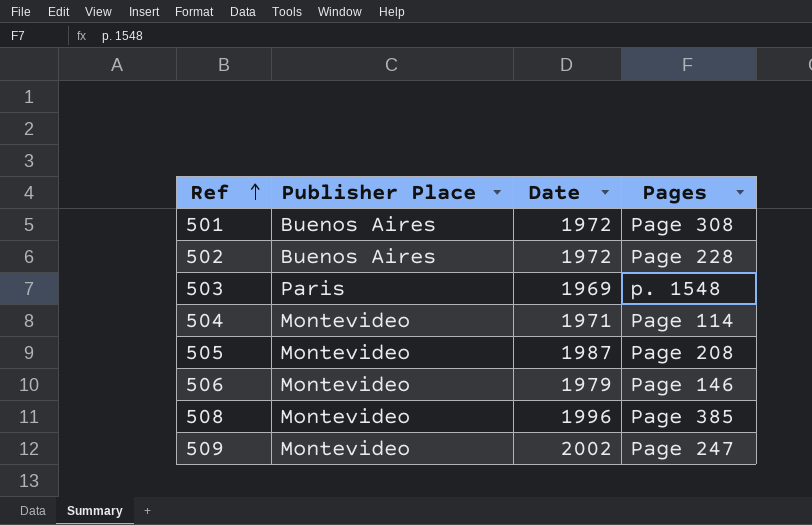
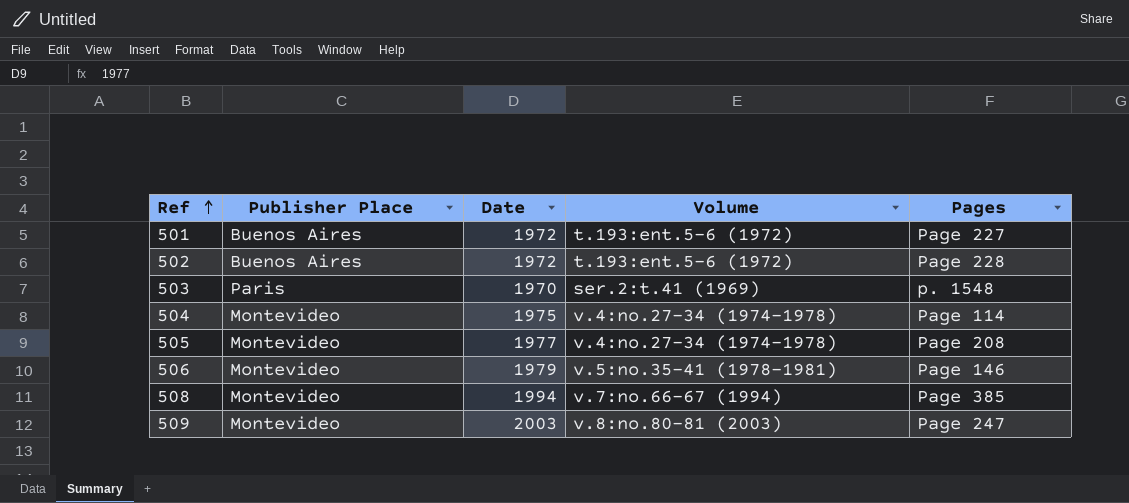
column Volume | position: none -> 4
501 | Pages: Page 308 -> Page 227
503 | Date: 1969 -> 1970
504 | Date: 1971 -> 1975
505 | Date: 1987 -> 1977
508 | Date: 1996 -> 1994
509 | Date: 2002 -> 2003

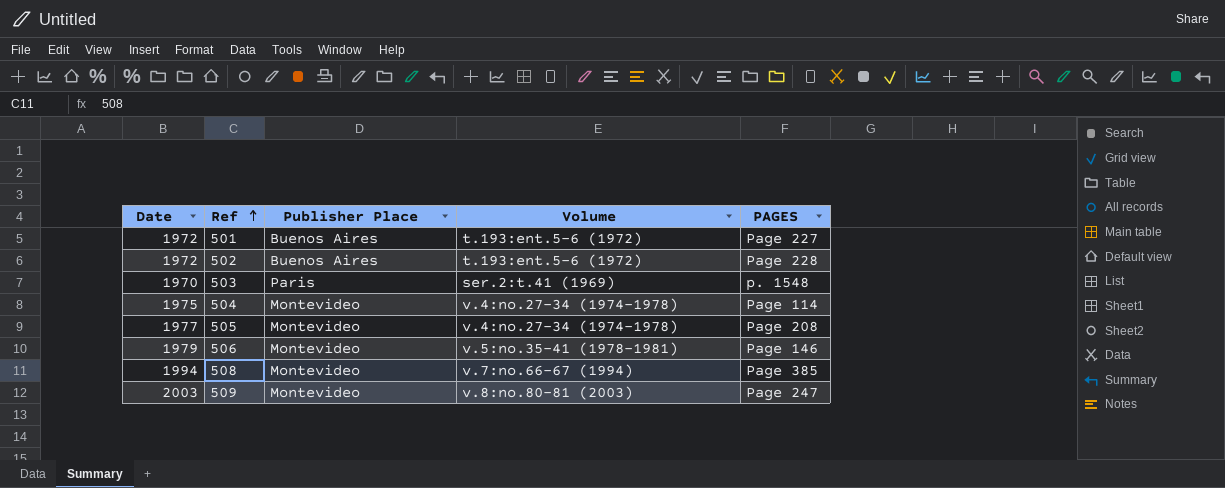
column Date | position: 3 -> 1
column name: Pages -> PAGES

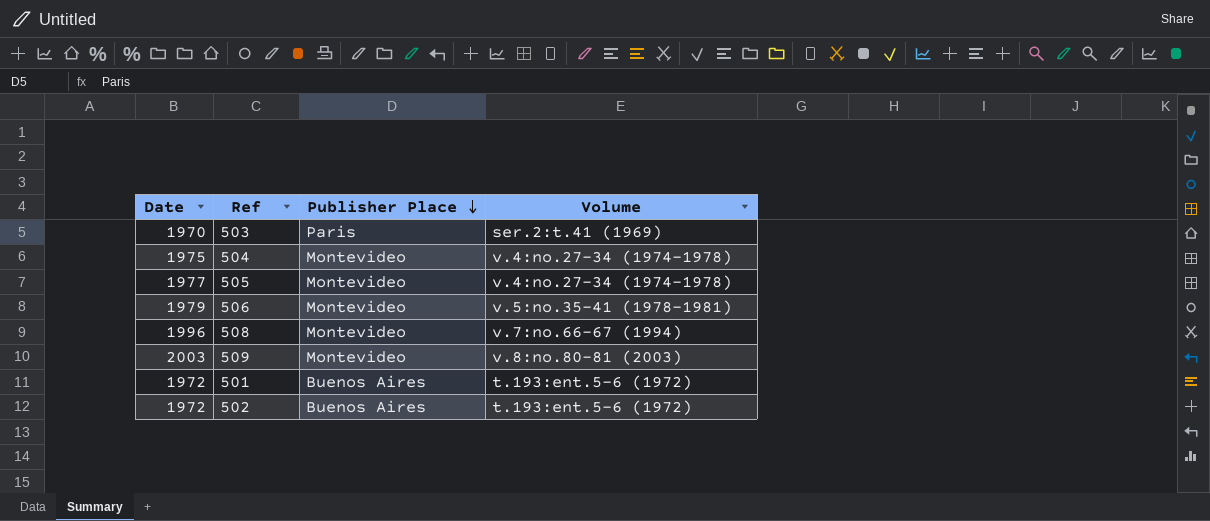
row order: Ref ascending -> Publisher Place descending
column PAGES | position: 5 -> none
508 | Date: 1994 -> 1996

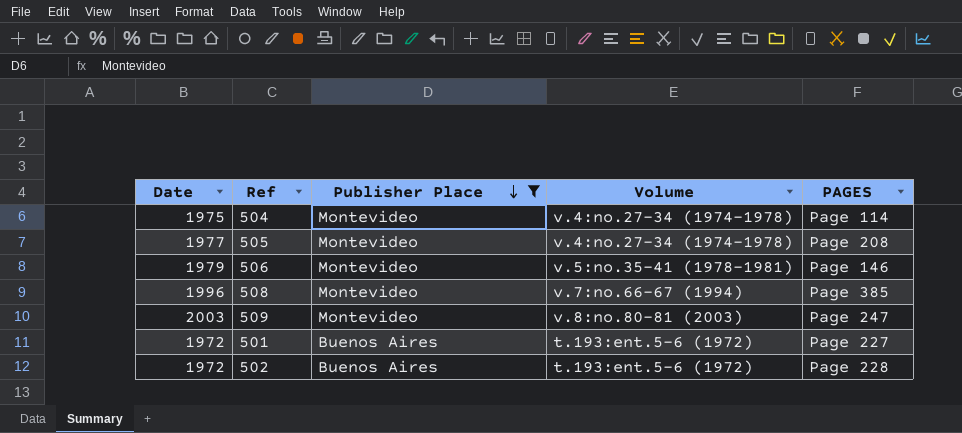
filter: none -> Publisher Place != Paris
column PAGES | position: none -> 5

